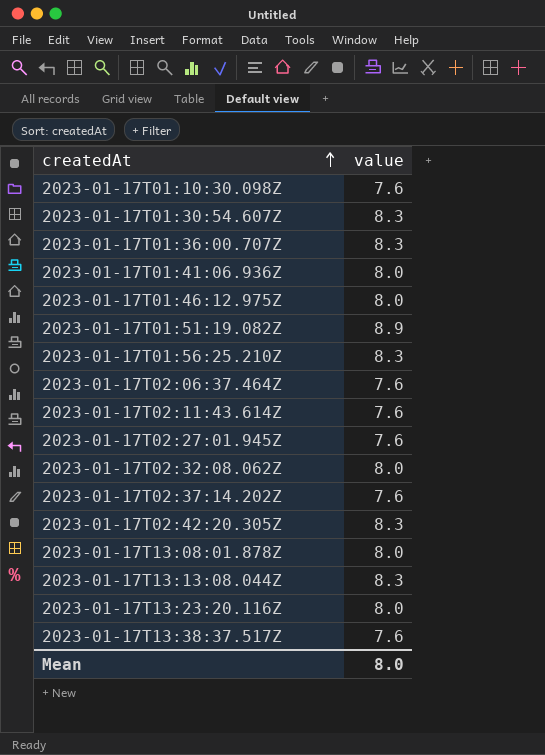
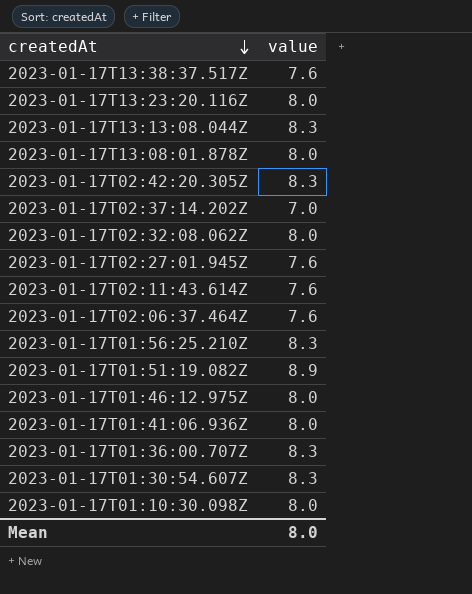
row order: createdAt ascending -> createdAt descending
2023-01-17T02:37:14.202Z | value: 7.6 -> 7.0
2023-01-17T01:10:30.098Z | value: 7.6 -> 8.0

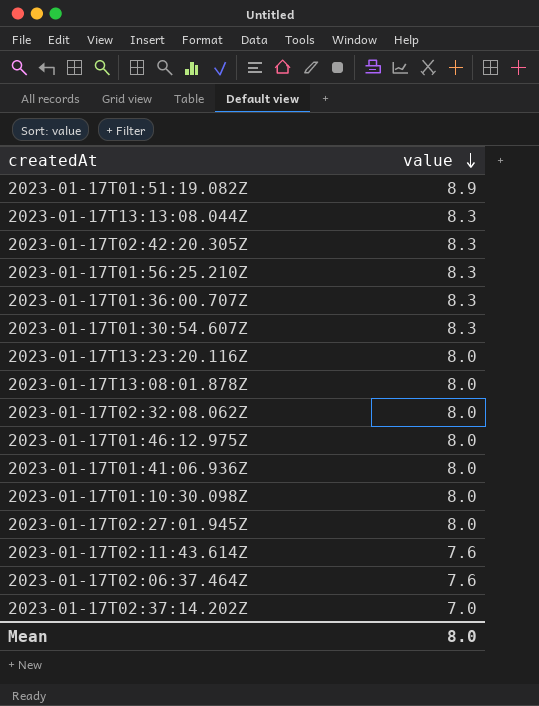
row order: createdAt descending -> value descending
row 2023-01-17T13:38:37.517Z: 7.6 -> none
2023-01-17T02:27:01.945Z | value: 7.6 -> 8.0

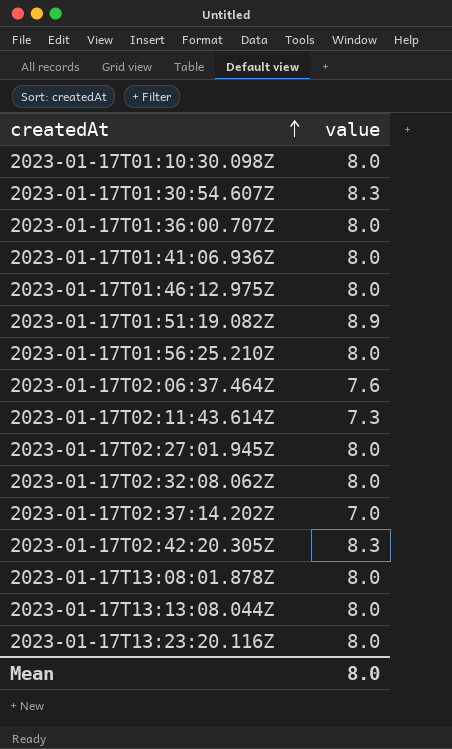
row order: value descending -> createdAt ascending
2023-01-17T01:36:00.707Z | value: 8.3 -> 8.0
2023-01-17T01:56:25.210Z | value: 8.3 -> 8.0
2023-01-17T02:11:43.614Z | value: 7.6 -> 7.3
2023-01-17T13:13:08.044Z | value: 8.3 -> 8.0

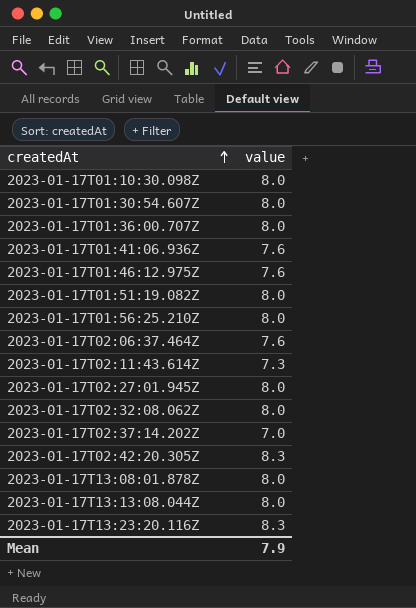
2023-01-17T01:30:54.607Z | value: 8.3 -> 8.0
2023-01-17T01:41:06.936Z | value: 8.0 -> 7.6
2023-01-17T01:46:12.975Z | value: 8.0 -> 7.6
2023-01-17T01:51:19.082Z | value: 8.9 -> 8.0
2023-01-17T13:23:20.116Z | value: 8.0 -> 8.3
Mean | value: 8.0 -> 7.9

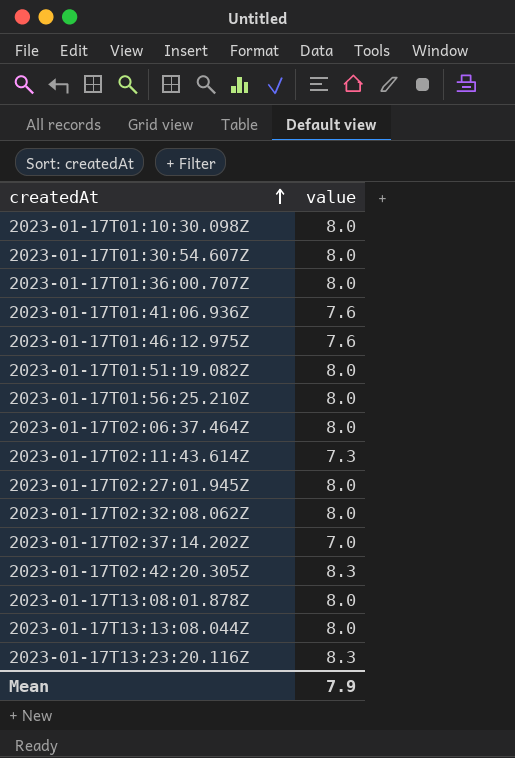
2023-01-17T02:06:37.464Z | value: 7.6 -> 8.0

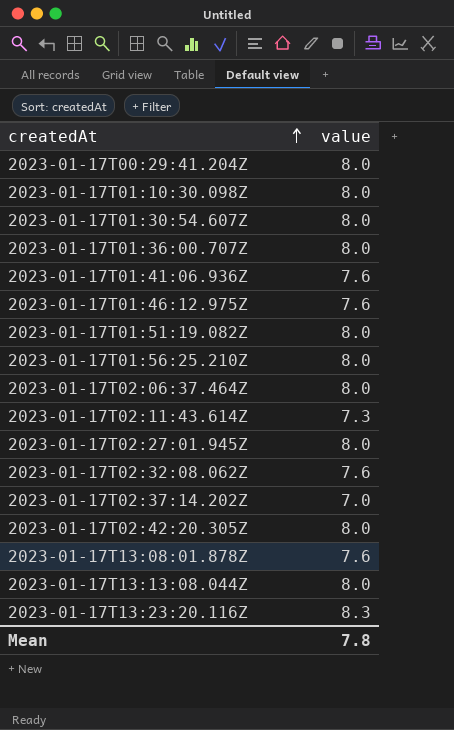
row 2023-01-17T00:29:41.204Z: none -> 8.0
2023-01-17T02:32:08.062Z | value: 8.0 -> 7.6
2023-01-17T02:42:20.305Z | value: 8.3 -> 8.0
2023-01-17T13:08:01.878Z | value: 8.0 -> 7.6
Mean | value: 7.9 -> 7.8

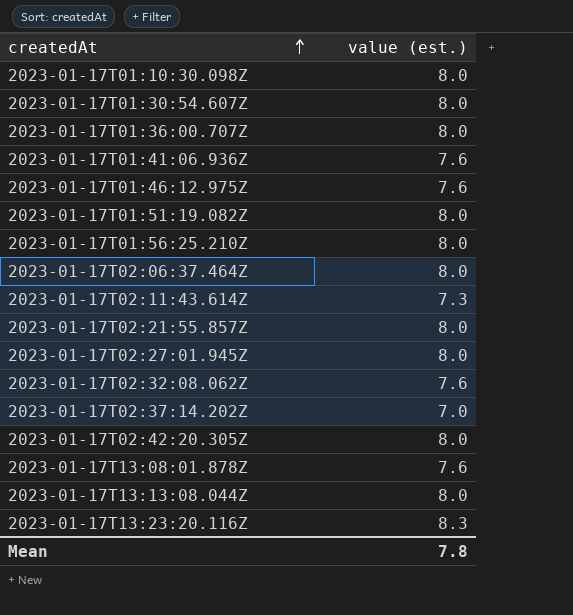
column name: value -> value (est.)
row 2023-01-17T00:29:41.204Z: 8.0 -> none
row 2023-01-17T02:21:55.857Z: none -> 8.0

